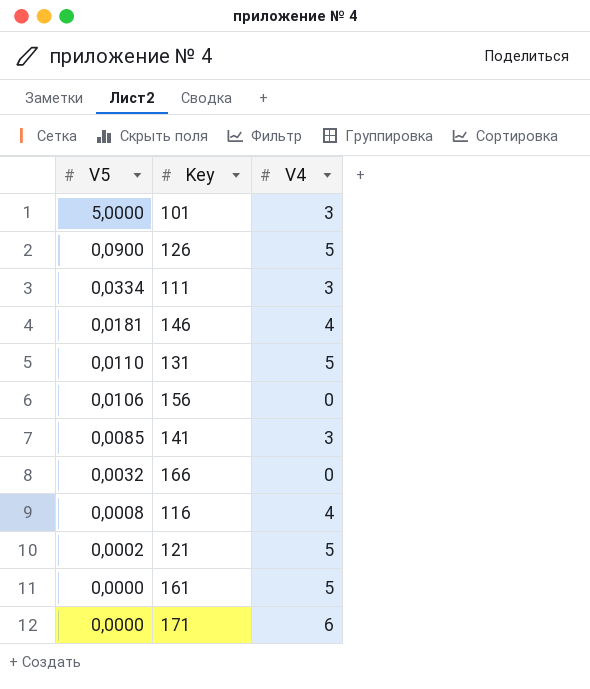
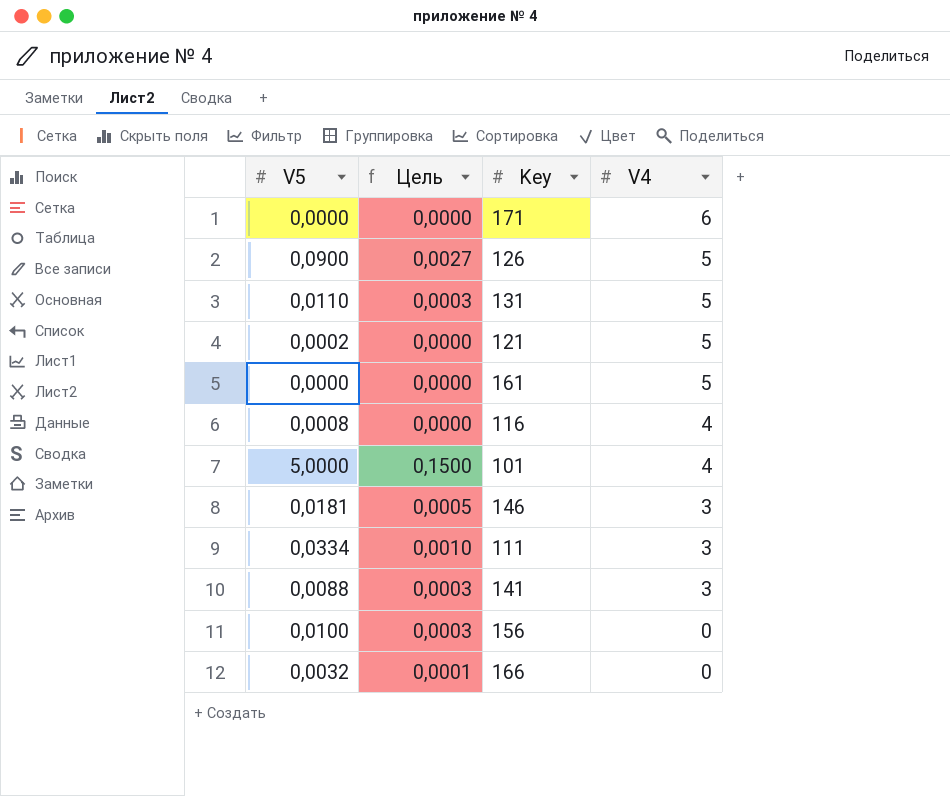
row order: V5 descending -> V4 descending
column Цель | formula: none -> [V5] * 0,03
101 | V4: 3 -> 4
146 | V4: 4 -> 3
141 | V5: 0,0085 -> 0,0088
156 | V5: 0,0106 -> 0,0100

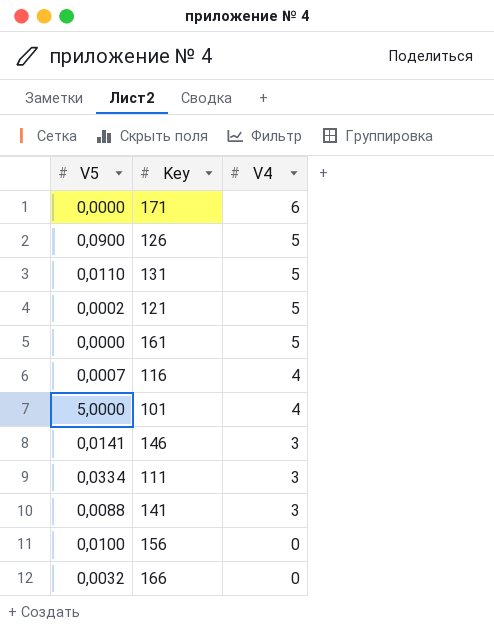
column Цель | formula: [V5] * 0,03 -> none
116 | V5: 0,0008 -> 0,0007
146 | V5: 0,0181 -> 0,0141

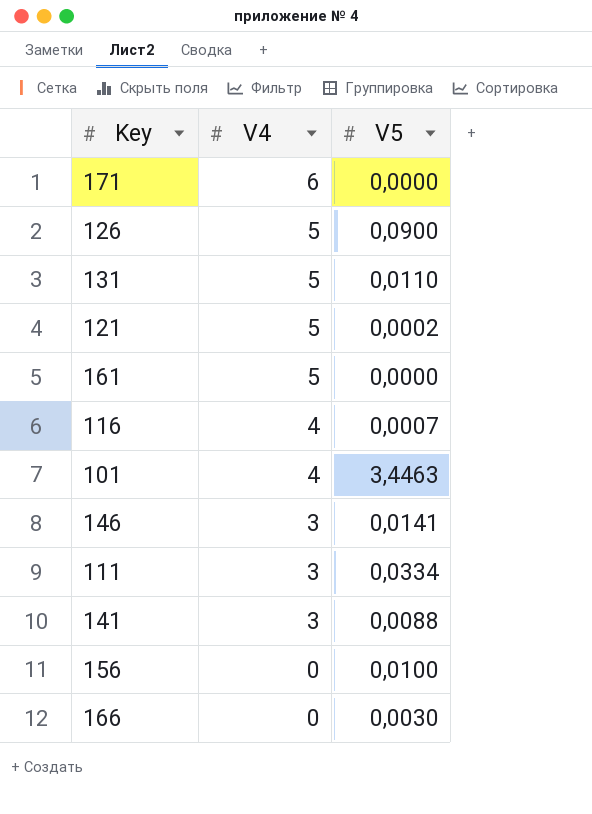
column V5 | position: 1 -> 3
101 | V5: 5,0000 -> 3,4463
166 | V5: 0,0032 -> 0,0030

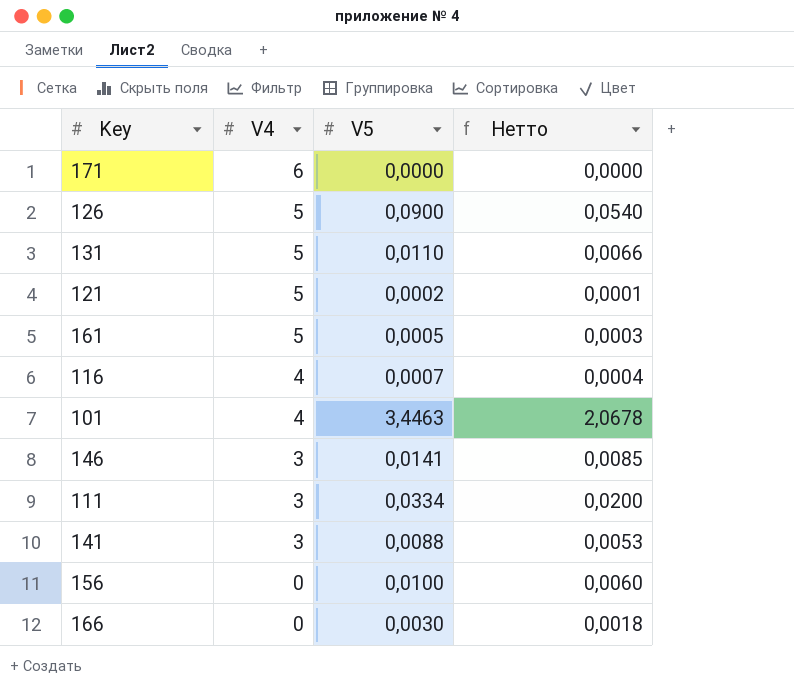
column Нетто | formula: none -> [V5] * 0,6
161 | V5: 0,0000 -> 0,0005

